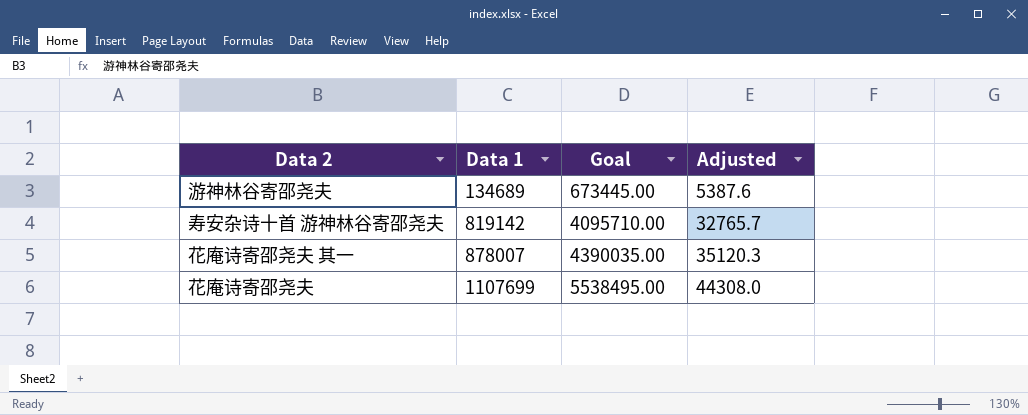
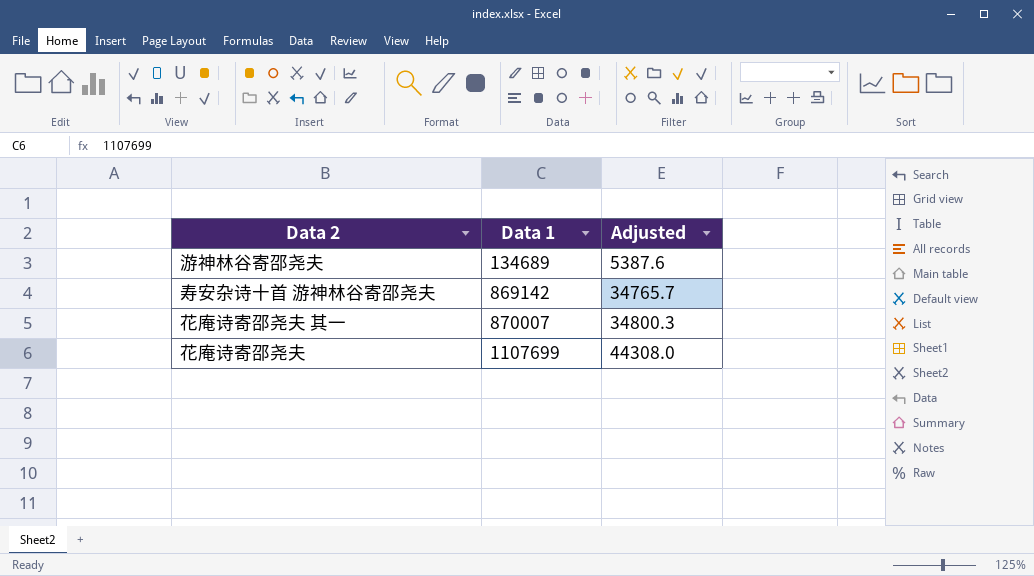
column Goal | formula: [Data 1] * 5 -> none
寿安杂诗十首 游神林谷寄邵尧夫 | Data 1: 819142 -> 869142
寿安杂诗十首 游神林谷寄邵尧夫 | Adjusted: 32765.7 -> 34765.7
花庵诗寄邵尧夫 其一 | Data 1: 878007 -> 870007
花庵诗寄邵尧夫 其一 | Adjusted: 35120.3 -> 34800.3

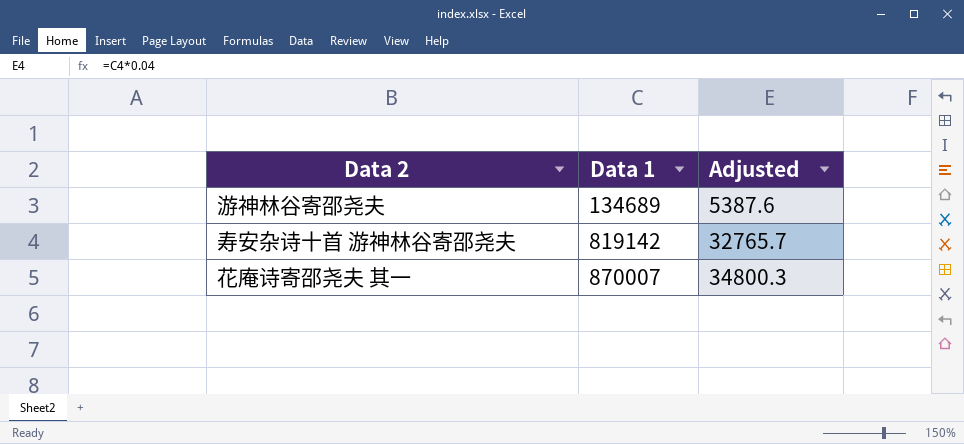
row 花庵诗寄邵尧夫: 1107699 | 44308.0 -> none
寿安杂诗十首 游神林谷寄邵尧夫 | Data 1: 869142 -> 819142
寿安杂诗十首 游神林谷寄邵尧夫 | Adjusted: 34765.7 -> 32765.7

